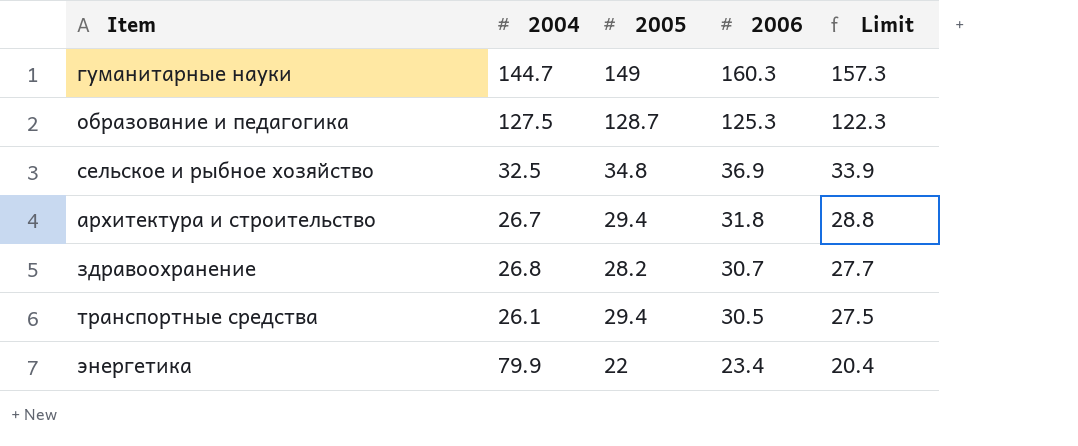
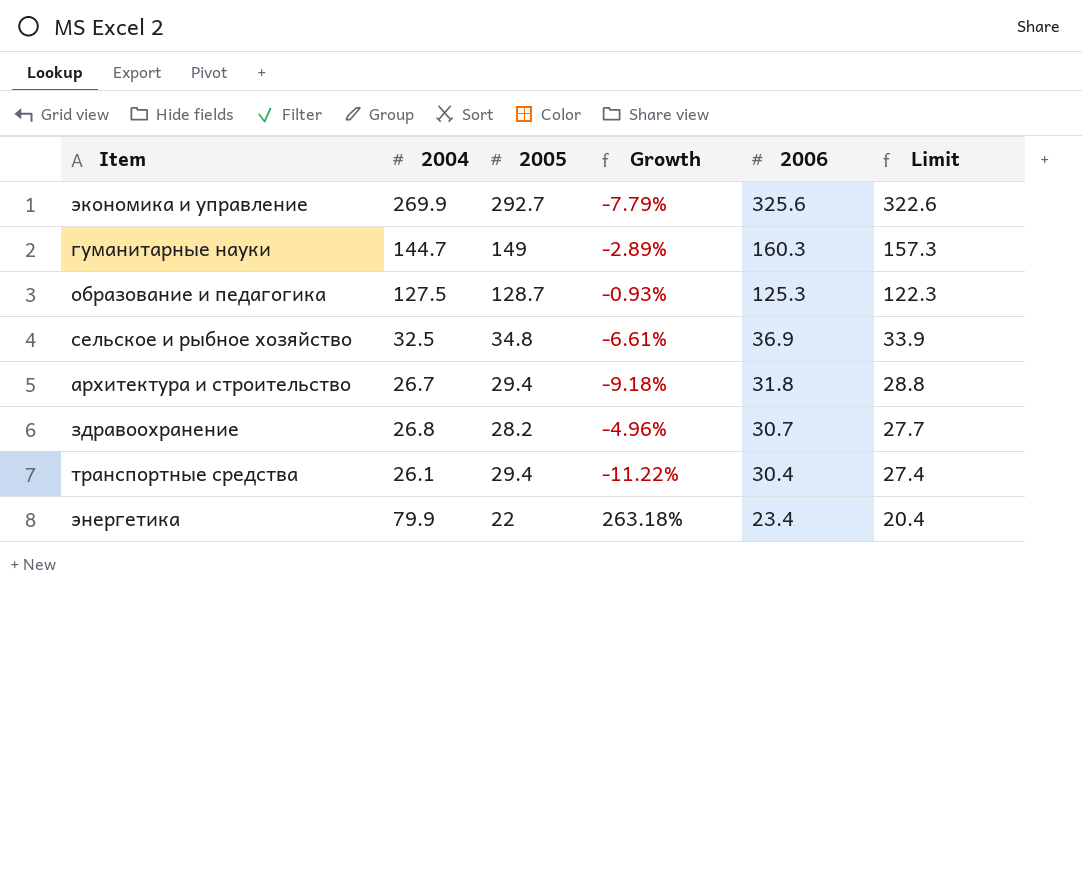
column Growth | formula: none -> ([2004] - [2005]) / [2005]
row экономика и управление: none -> 269.9 | 292.7 | -7.79% | 325.6 | 322.6
транспортные средства | 2006: 30.5 -> 30.4
транспортные средства | Limit: 27.5 -> 27.4

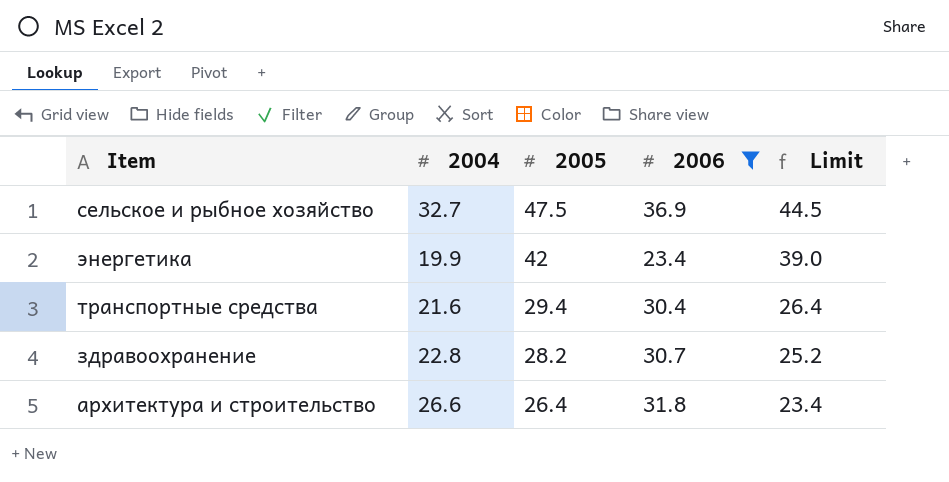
filter: none -> 2006 <= 36.9
row order: 2006 descending -> 2005 descending
column Growth | formula: ([2004] - [2005]) / [2005] -> none
column Limit | formula: [2006] - 3 -> [2005] - 3
сельское и рыбное хозяйство | 2004: 32.5 -> 32.7
сельское и рыбное хозяйство | 2005: 34.8 -> 47.5
энергетика | 2004: 79.9 -> 19.9
энергетика | 2005: 22 -> 42
транспортные средства | 2004: 26.1 -> 21.6
здравоохранение | 2004: 26.8 -> 22.8
архитектура и строительство | 2004: 26.7 -> 26.6
архитектура и строительство | 2005: 29.4 -> 26.4

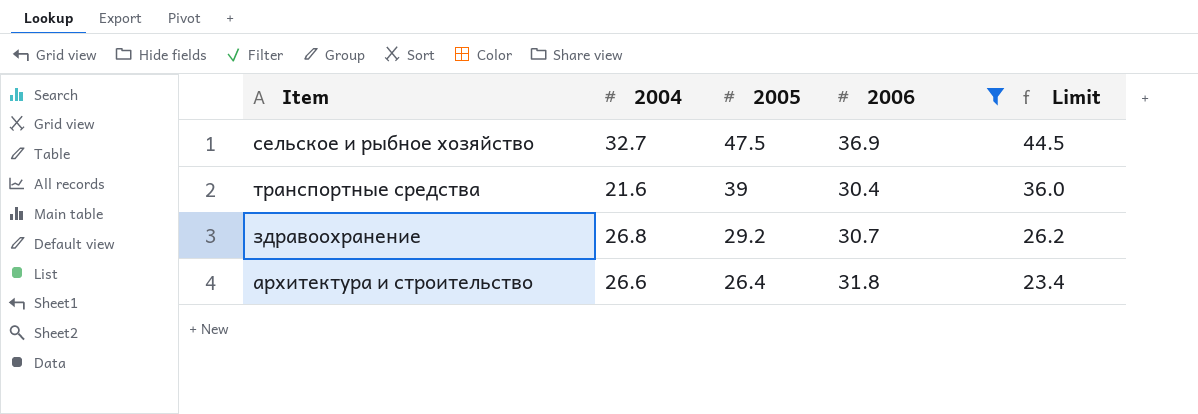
row энергетика: 19.9 | 42 | 23.4 | 39.0 -> none
транспортные средства | 2005: 29.4 -> 39
транспортные средства | Limit: 26.4 -> 36.0
здравоохранение | 2004: 22.8 -> 26.8
здравоохранение | 2005: 28.2 -> 29.2
здравоохранение | Limit: 25.2 -> 26.2

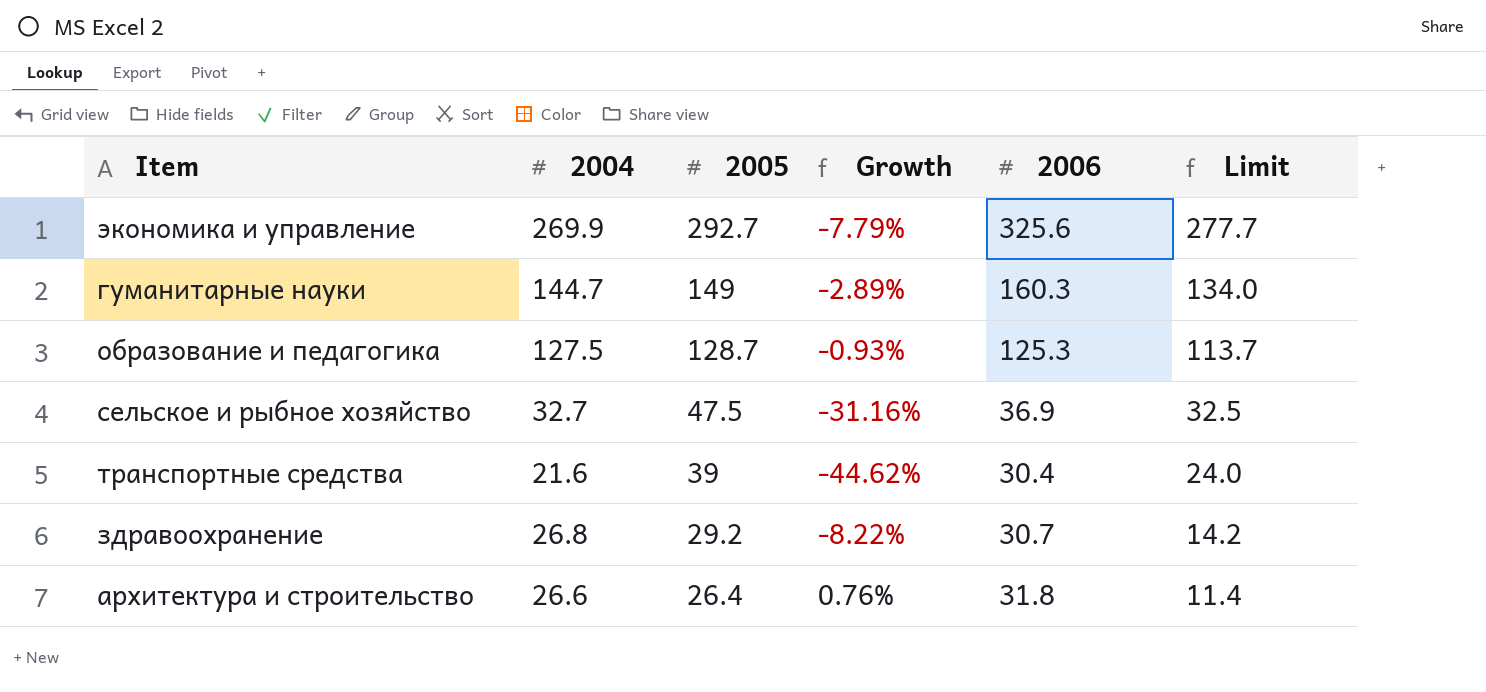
filter: 2006 <= 36.9 -> none
column Growth | formula: none -> ([2004] - [2005]) / [2005]
column Limit | formula: [2005] - 3 -> [2005] - 15

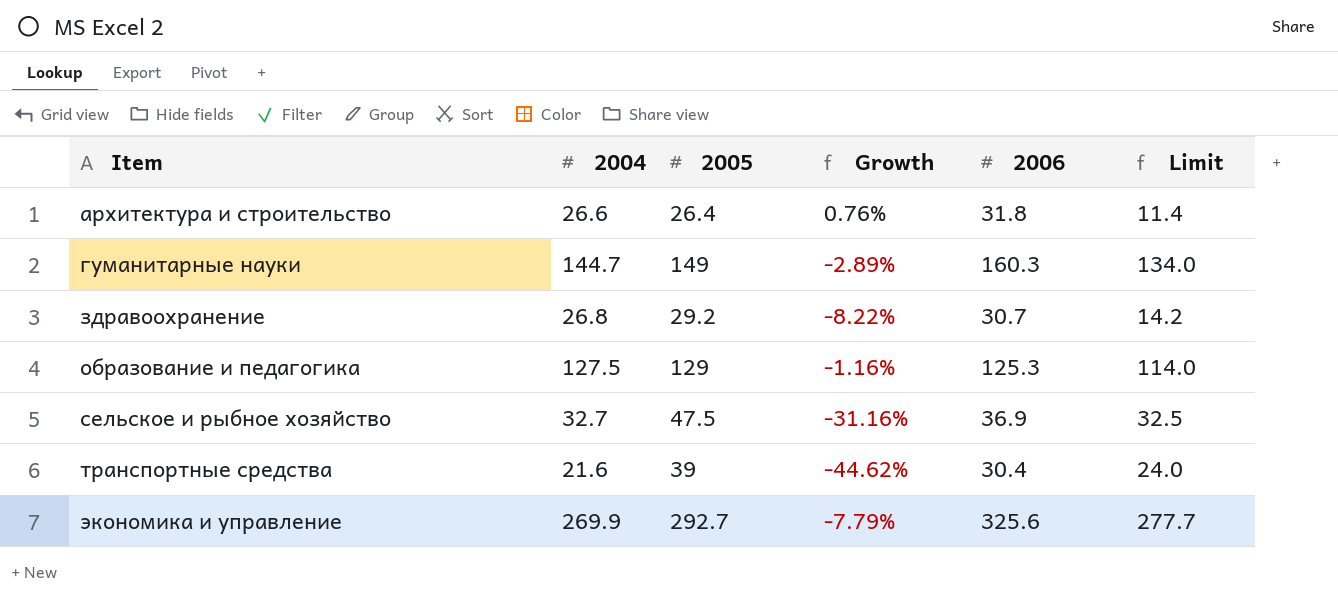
row order: 2005 descending -> Item ascending
образование и педагогика | 2005: 128.7 -> 129
образование и педагогика | Growth: -0.93% -> -1.16%
образование и педагогика | Limit: 113.7 -> 114.0

